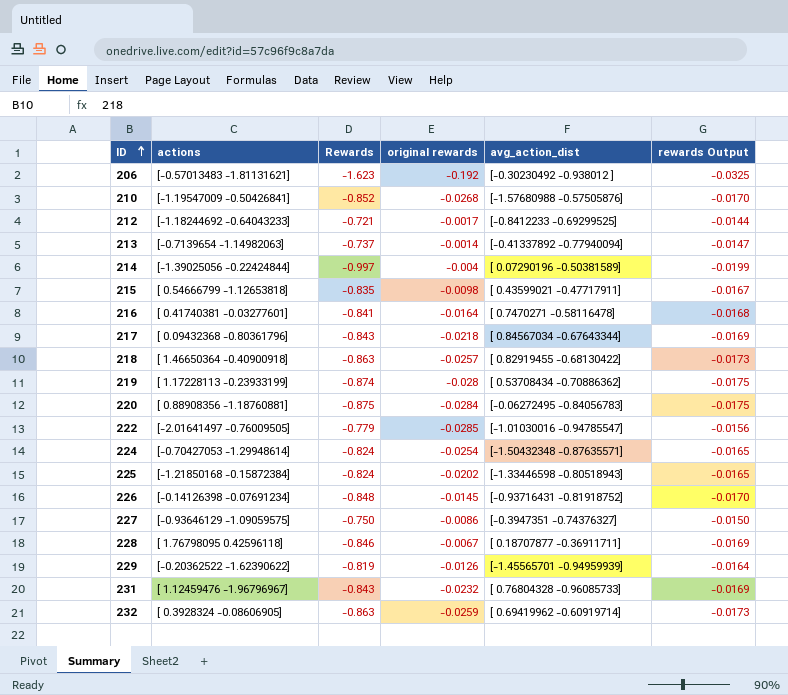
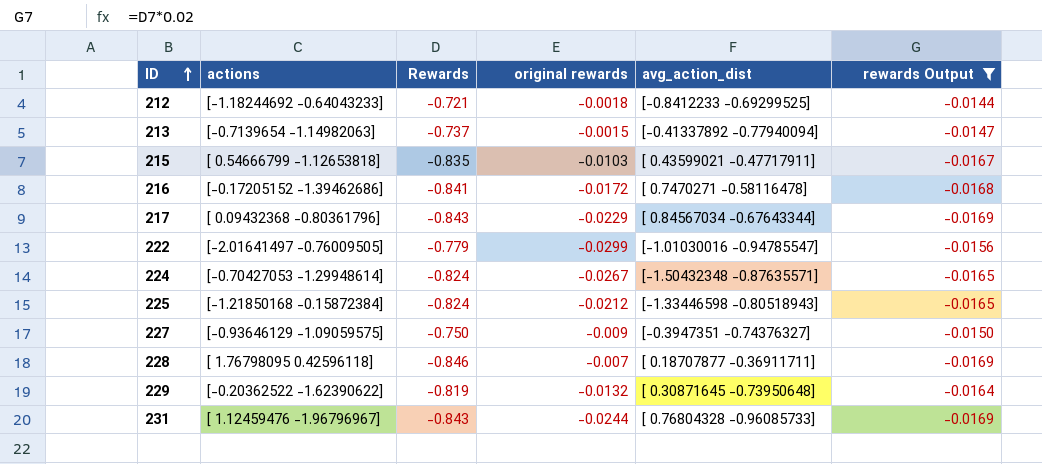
filter: none -> rewards Output >= -0.0169
212 | original rewards: -0.0017 -> -0.0018
213 | original rewards: -0.0014 -> -0.0015
215 | original rewards: -0.0098 -> -0.0103
216 | actions: [ 0.41740381 -0.03277601] -> [-0.17205152 -1.39462686]
216 | original rewards: -0.0164 -> -0.0172
217 | original rewards: -0.0218 -> -0.0229
222 | original rewards: -0.0285 -> -0.0299
224 | original rewards: -0.0254 -> -0.0267
225 | original rewards: -0.0202 -> -0.0212
227 | original rewards: -0.0086 -> -0.009
228 | original rewards: -0.0067 -> -0.007
229 | original rewards: -0.0126 -> -0.0132
229 | avg_action_dist: [-1.45565701 -0.94959939] -> [ 0.30871645 -0.73950648]
231 | original rewards: -0.0232 -> -0.0244

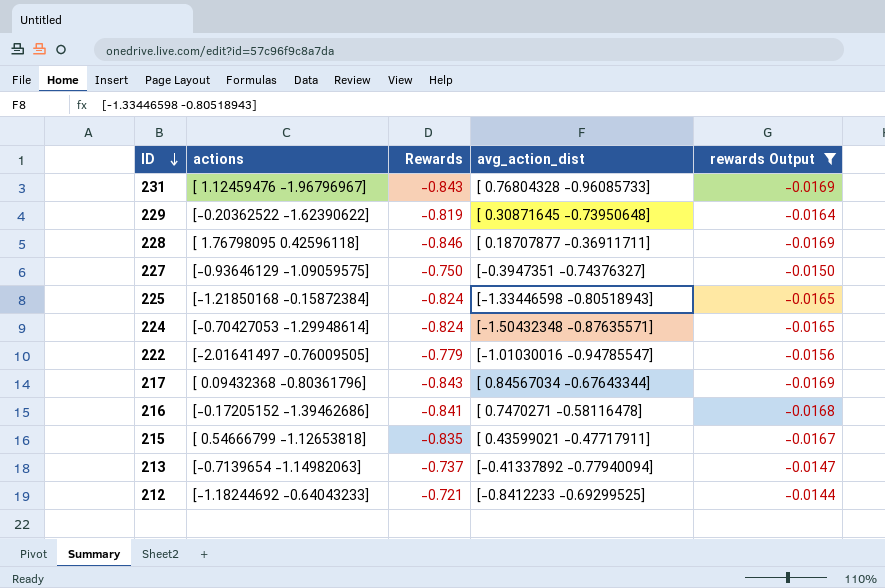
row order: ID ascending -> ID descending
column original rewards | position: 4 -> none

